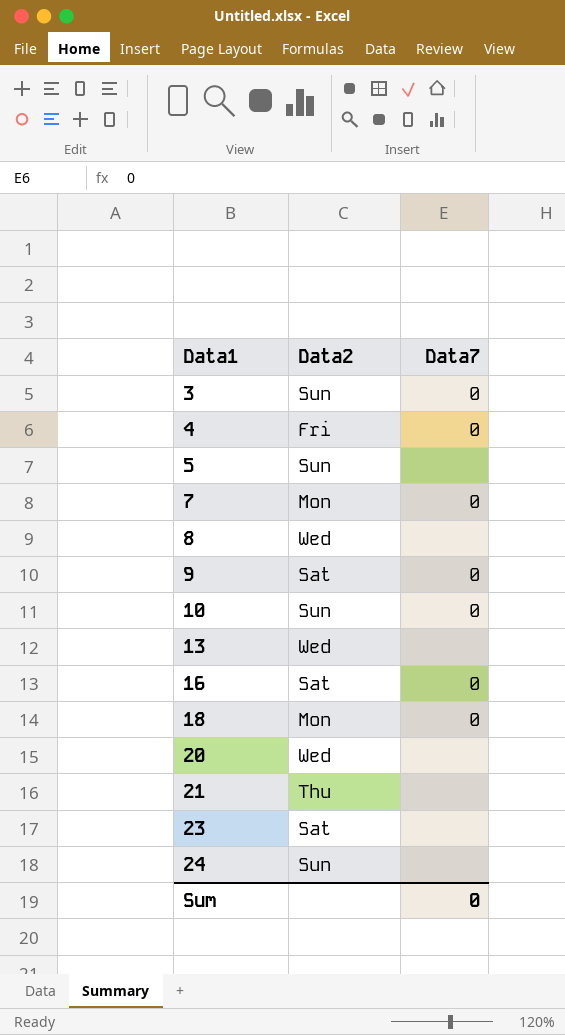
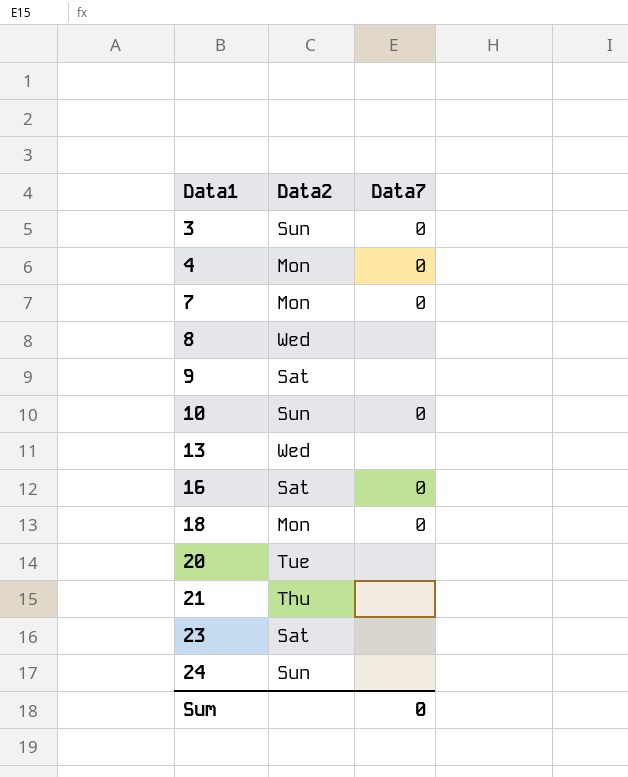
row 5: Sun | none -> none
4 | Data2: Fri -> Mon
9 | Data7: 0 -> none
20 | Data2: Wed -> Tue

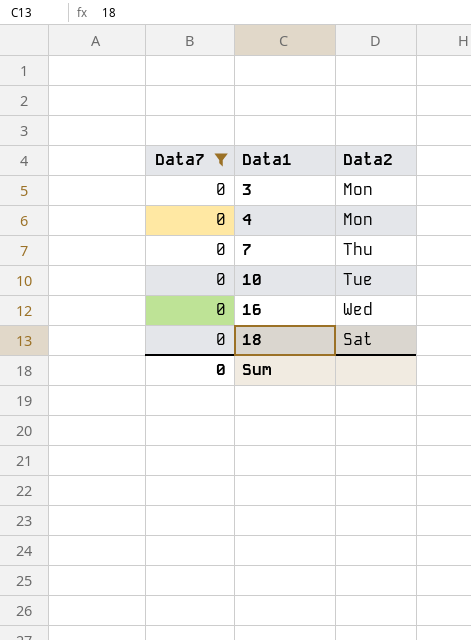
filter: none -> Data7 = 0
column Data7 | position: 3 -> 1
3 | Data2: Sun -> Mon
7 | Data2: Mon -> Thu
10 | Data2: Sun -> Tue
16 | Data2: Sat -> Wed
18 | Data2: Mon -> Sat

